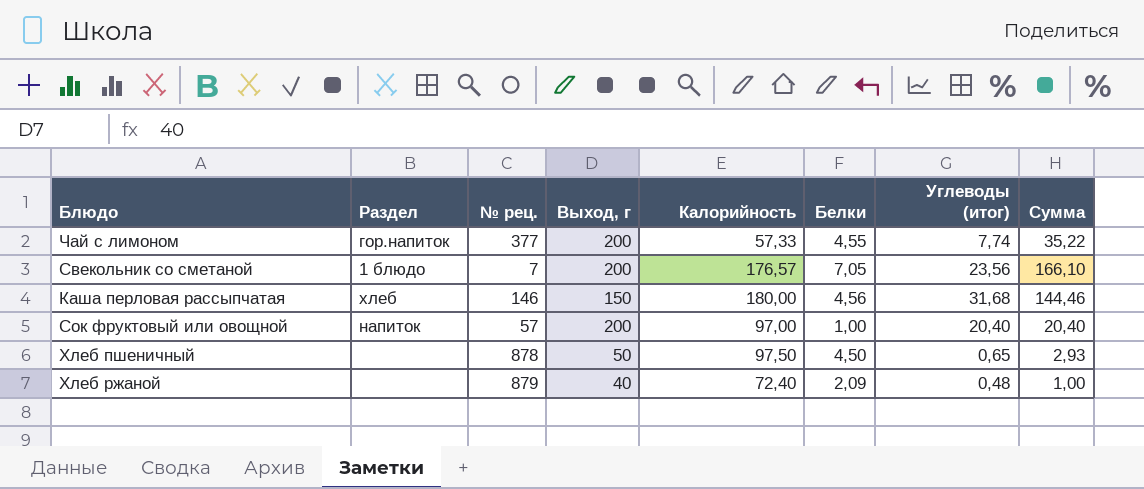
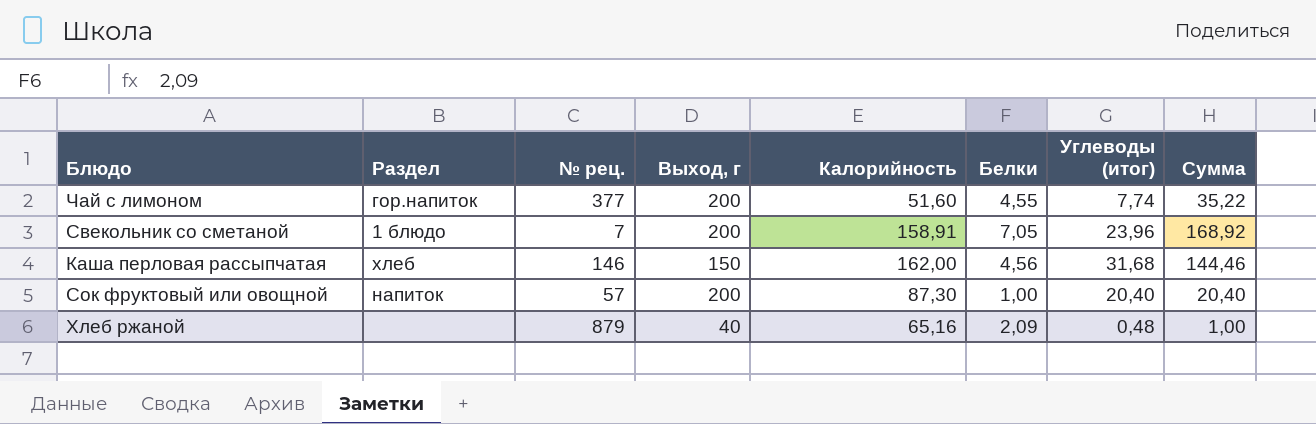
row Хлеб пшеничный: none | 878 | 50 | 97,50 | 4,50 | 0,65 | 2,93 -> none
Чай с лимоном | Калорийность: 57,33 -> 51,60
Свекольник со сметаной | Калорийность: 176,57 -> 158,91
Свекольник со сметаной | Углеводы (итог): 23,56 -> 23,96
Свекольник со сметаной | Сумма: 166,10 -> 168,92
Каша перловая рассыпчатая | Калорийность: 180,00 -> 162,00
Сок фруктовый или овощной | Калорийность: 97,00 -> 87,30
Хлеб ржаной | Калорийность: 72,40 -> 65,16

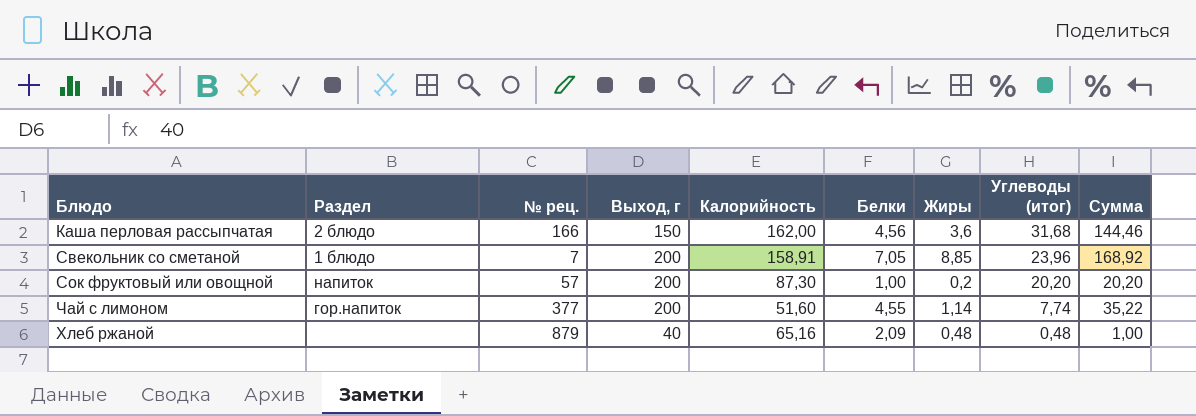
row order: none -> Углеводы (итог) descending
column Жиры | position: none -> 7
Каша перловая рассыпчатая | Раздел: хлеб -> 2 блюдо
Каша перловая рассыпчатая | № рец.: 146 -> 166
Сок фруктовый или овощной | Углеводы (итог): 20,40 -> 20,20
Сок фруктовый или овощной | Сумма: 20,40 -> 20,20

